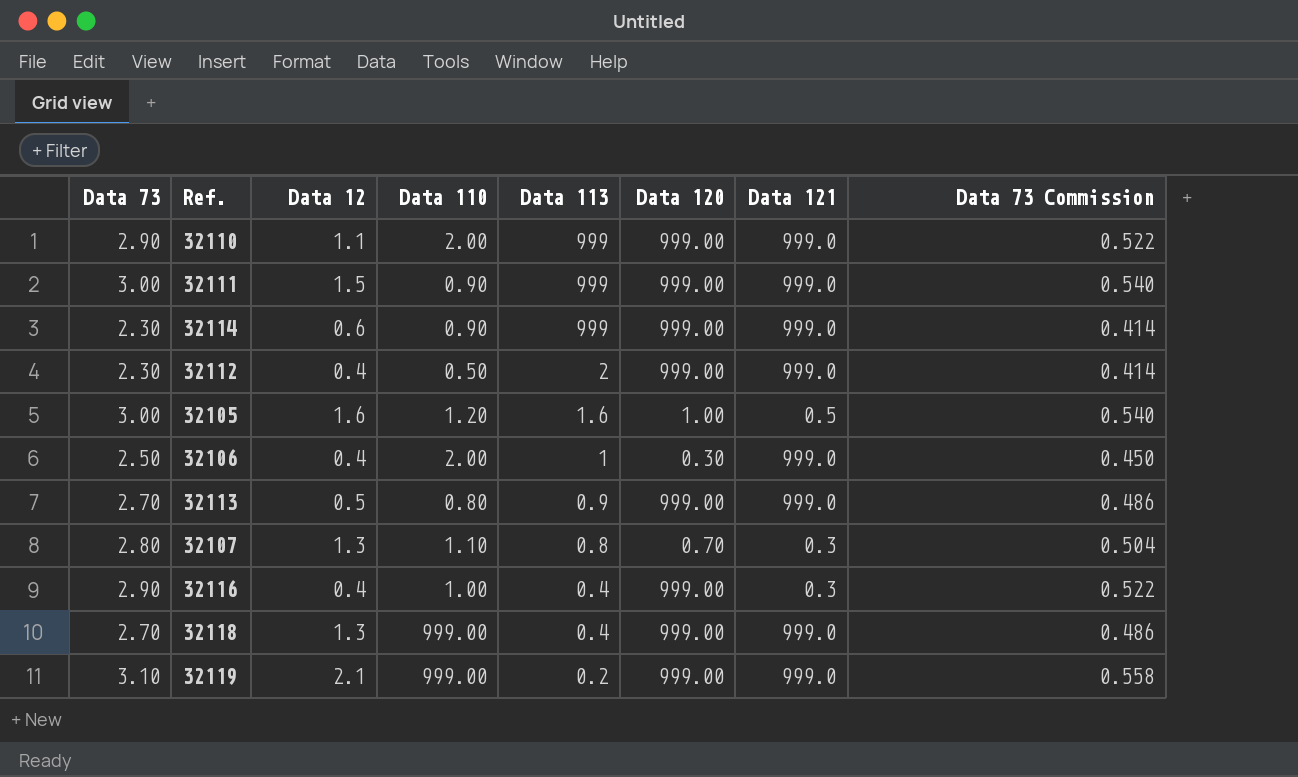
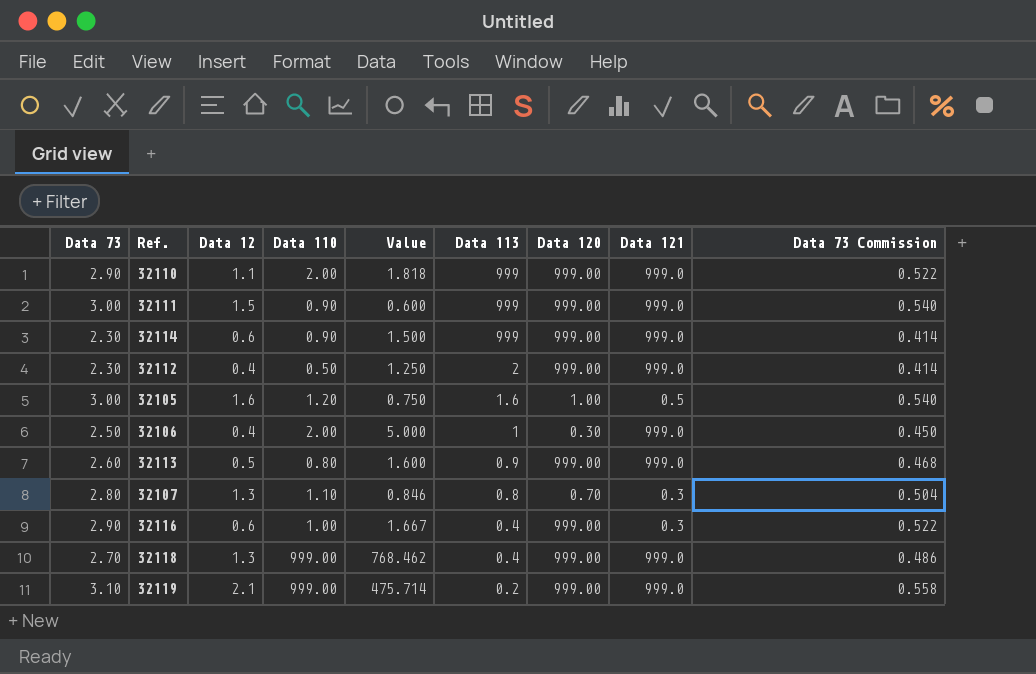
column Value | formula: none -> [Data 110] / [Data 12]
32113 | Data 73: 2.70 -> 2.60
32113 | Data 73 Commission: 0.486 -> 0.468
32116 | Data 12: 0.4 -> 0.6

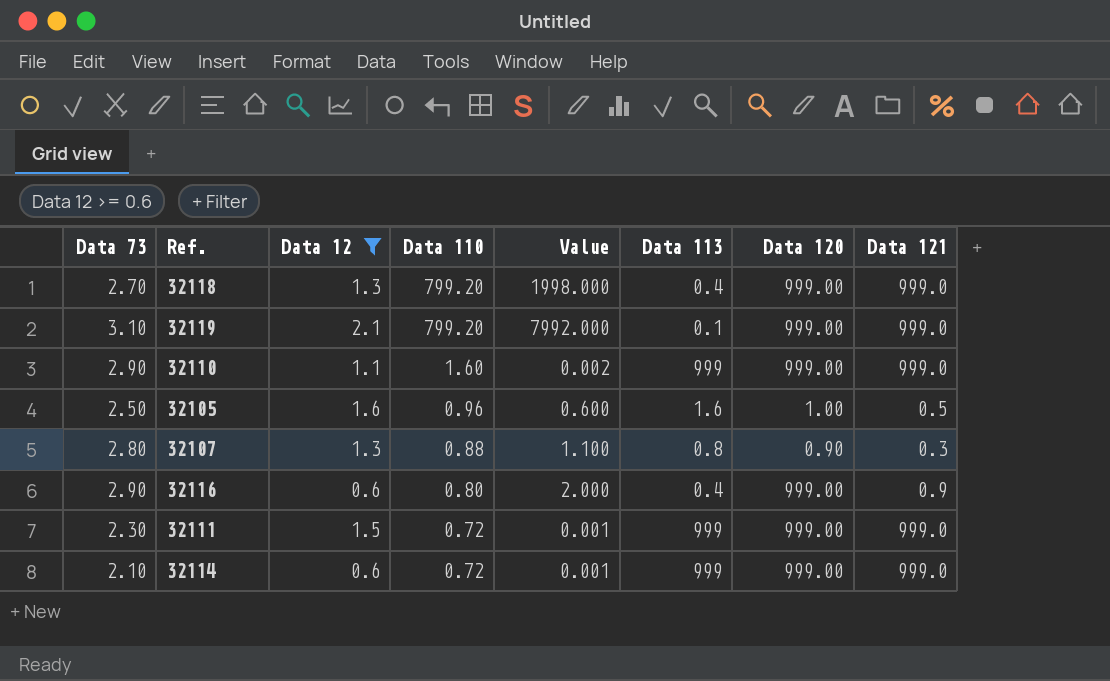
filter: none -> Data 12 >= 0.6
row order: Data 113 descending -> Data 110 descending
column Data 73 Commission | formula: [Data 73] * 0.18 -> none
column Value | formula: [Data 110] / [Data 12] -> [Data 110] / [Data 113]
32118 | Data 110: 999.00 -> 799.20
32119 | Data 110: 999.00 -> 799.20
32119 | Data 113: 0.2 -> 0.1
32110 | Data 110: 2.00 -> 1.60
32105 | Data 73: 3.00 -> 2.50
32105 | Data 110: 1.20 -> 0.96
32107 | Data 110: 1.10 -> 0.88
32107 | Data 120: 0.70 -> 0.90
32116 | Data 110: 1.00 -> 0.80
32116 | Data 121: 0.3 -> 0.9
32111 | Data 73: 3.00 -> 2.30
32111 | Data 110: 0.90 -> 0.72
32114 | Data 73: 2.30 -> 2.10
32114 | Data 110: 0.90 -> 0.72

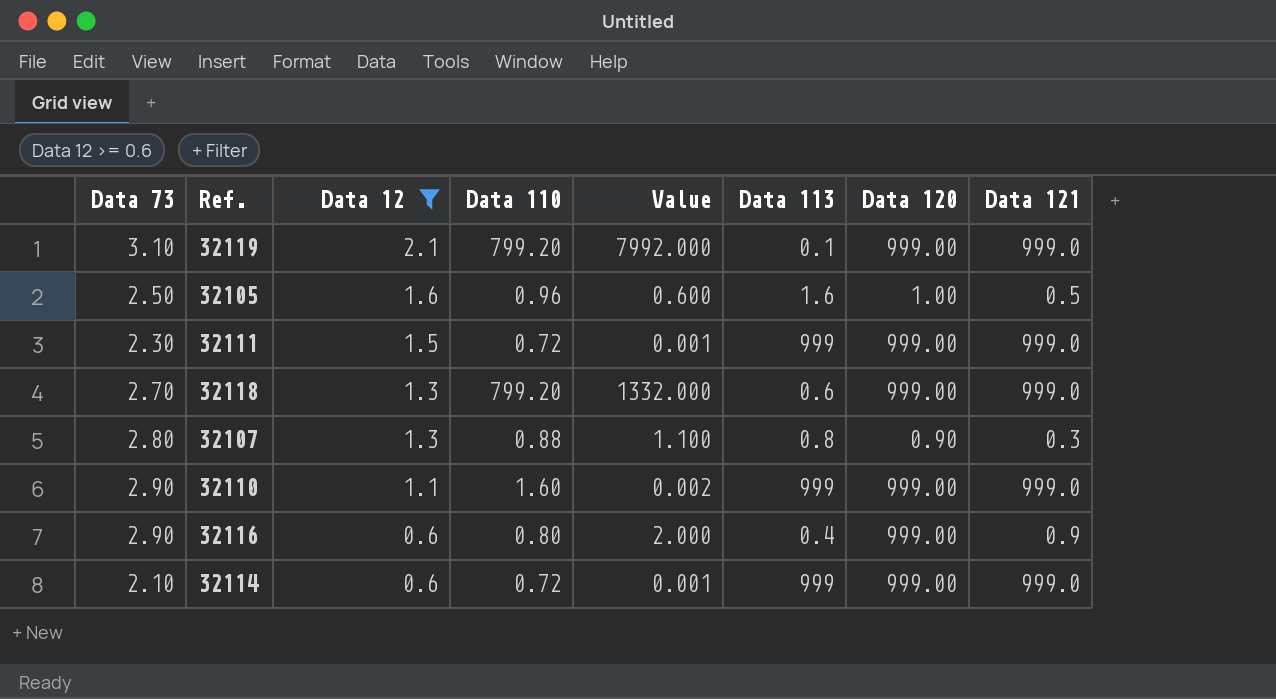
row order: Data 110 descending -> Data 12 descending
32118 | Value: 1998.000 -> 1332.000
32118 | Data 113: 0.4 -> 0.6

